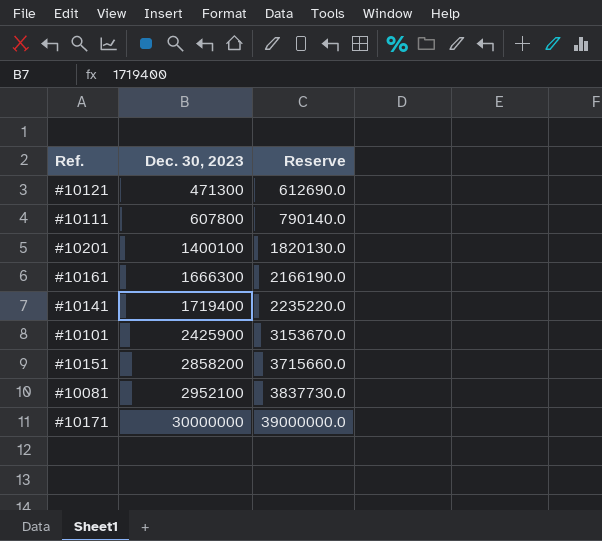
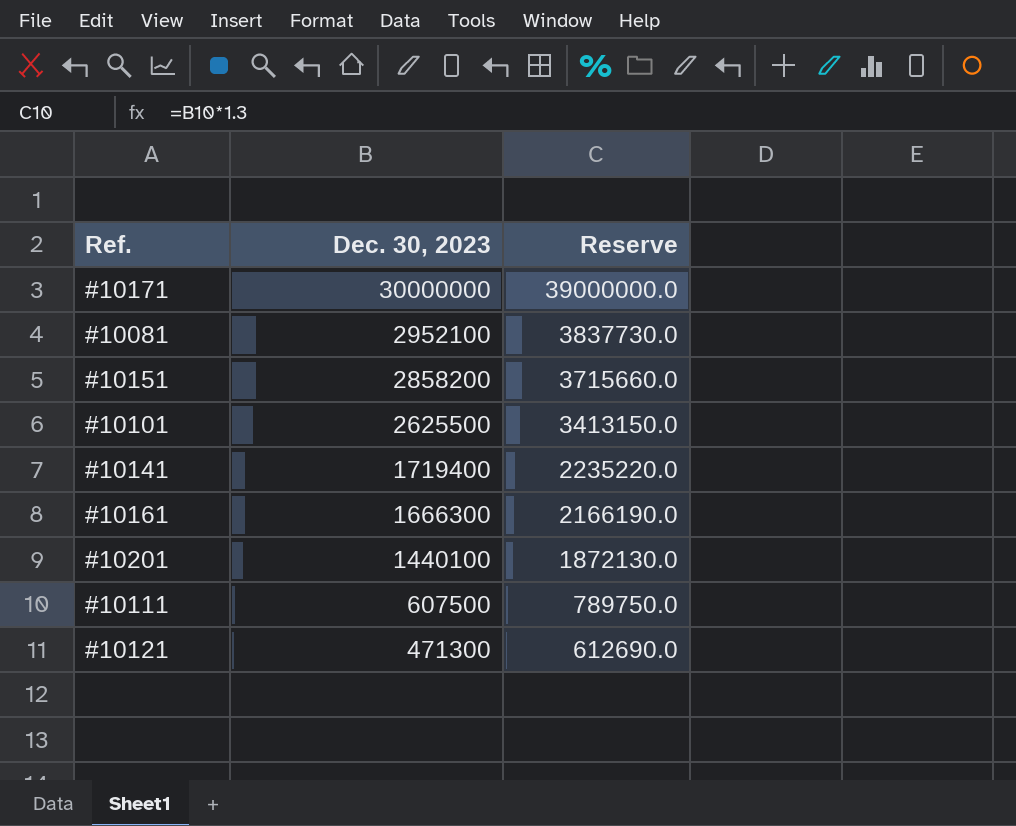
row order: Dec. 30, 2023 ascending -> Dec. 30, 2023 descending
#10101 | Dec. 30, 2023: 2425900 -> 2625500
#10101 | Reserve: 3153670.0 -> 3413150.0
#10201 | Dec. 30, 2023: 1400100 -> 1440100
#10201 | Reserve: 1820130.0 -> 1872130.0
#10111 | Dec. 30, 2023: 607800 -> 607500
#10111 | Reserve: 790140.0 -> 789750.0

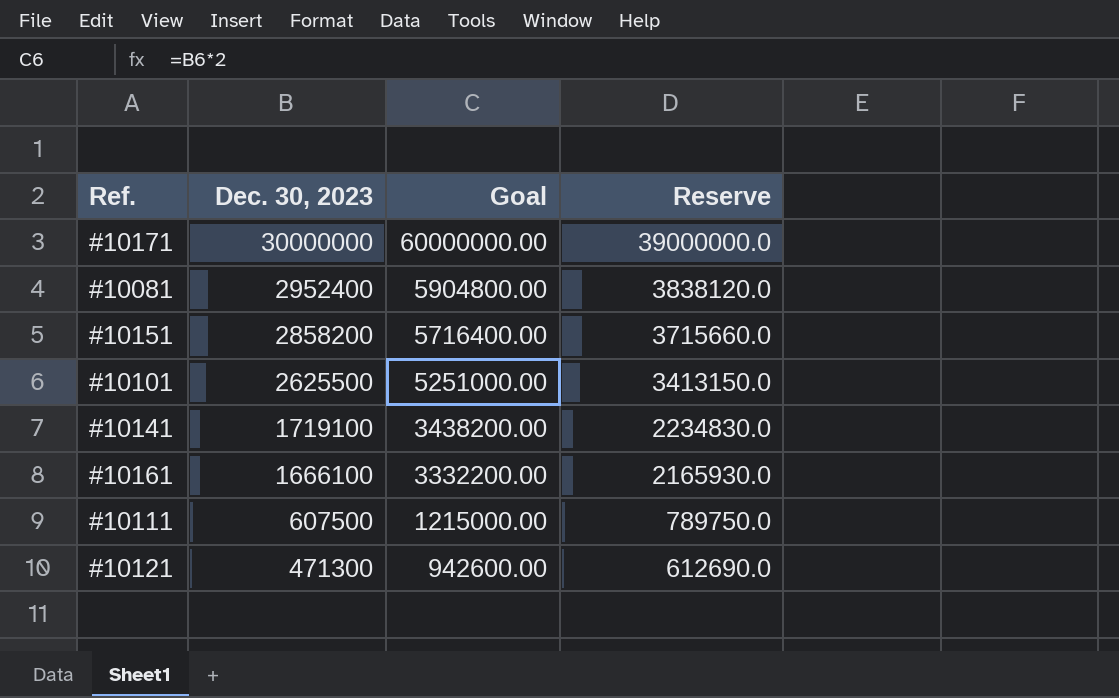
column Goal | formula: none -> [Dec. 30, 2023] * 2
row #10201: 1440100 | 1872130.0 -> none
#10081 | Dec. 30, 2023: 2952100 -> 2952400
#10081 | Reserve: 3837730.0 -> 3838120.0
#10141 | Dec. 30, 2023: 1719400 -> 1719100
#10141 | Reserve: 2235220.0 -> 2234830.0
#10161 | Dec. 30, 2023: 1666300 -> 1666100
#10161 | Reserve: 2166190.0 -> 2165930.0

